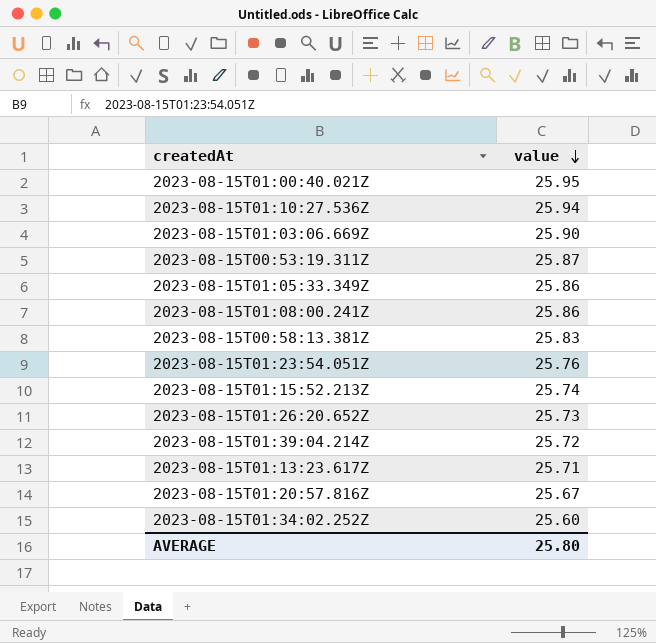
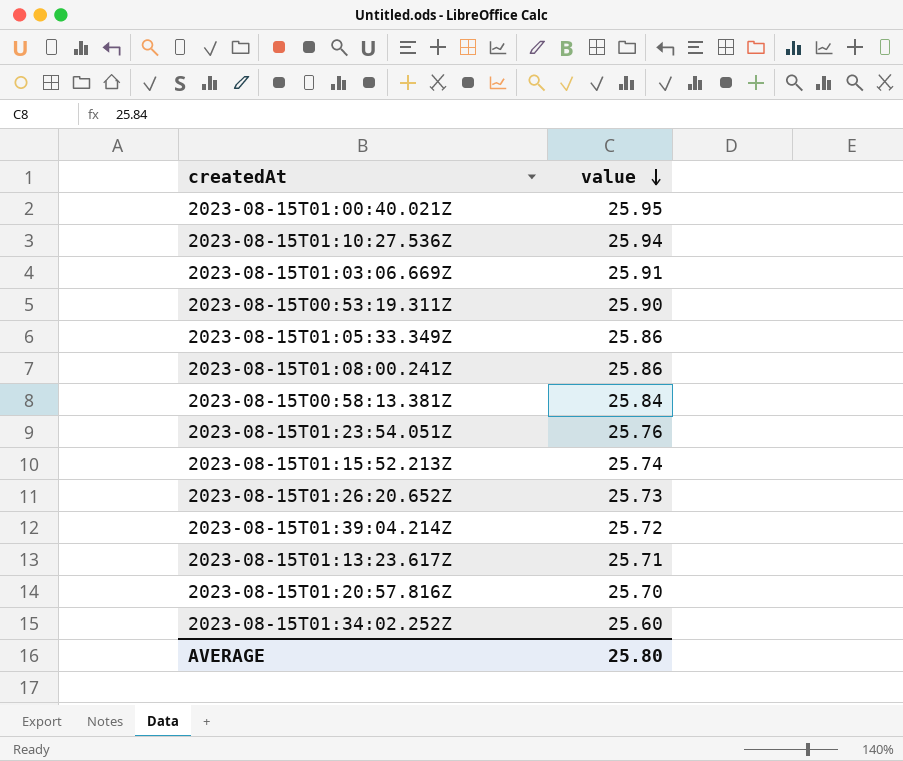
2023-08-15T01:03:06.669Z | value: 25.90 -> 25.91
2023-08-15T00:53:19.311Z | value: 25.87 -> 25.90
2023-08-15T00:58:13.381Z | value: 25.83 -> 25.84
2023-08-15T01:20:57.816Z | value: 25.67 -> 25.70

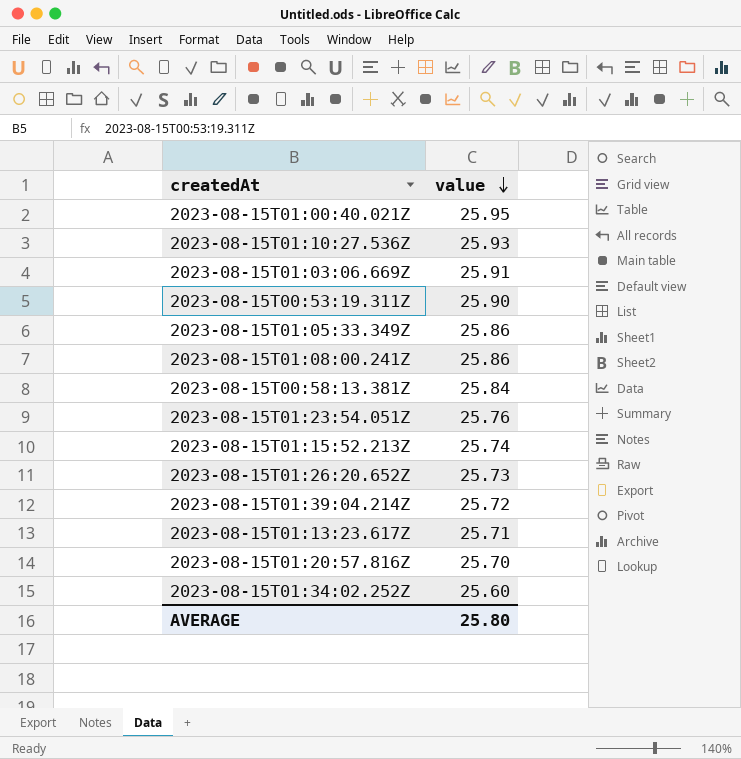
2023-08-15T01:10:27.536Z | value: 25.94 -> 25.93

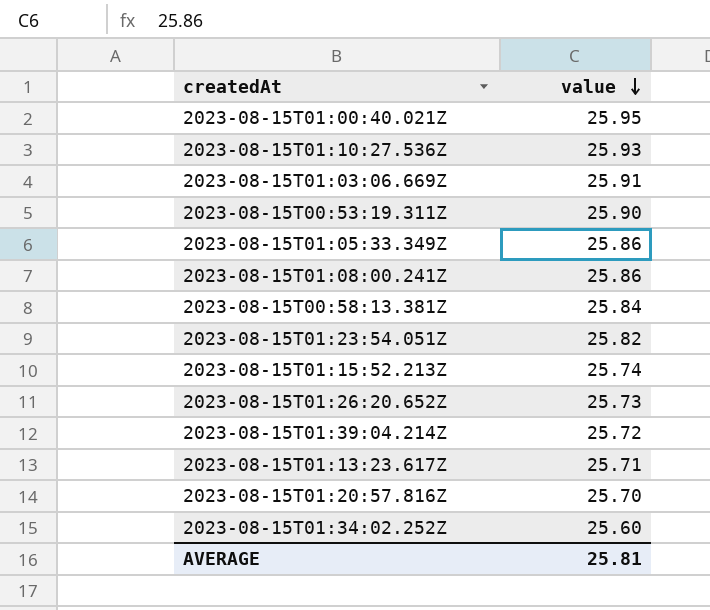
2023-08-15T01:23:54.051Z | value: 25.76 -> 25.82
AVERAGE | value: 25.80 -> 25.81

